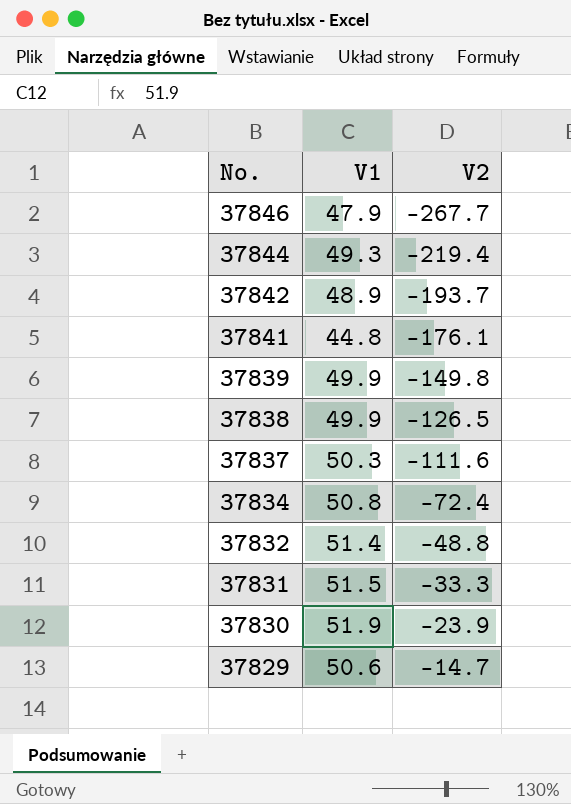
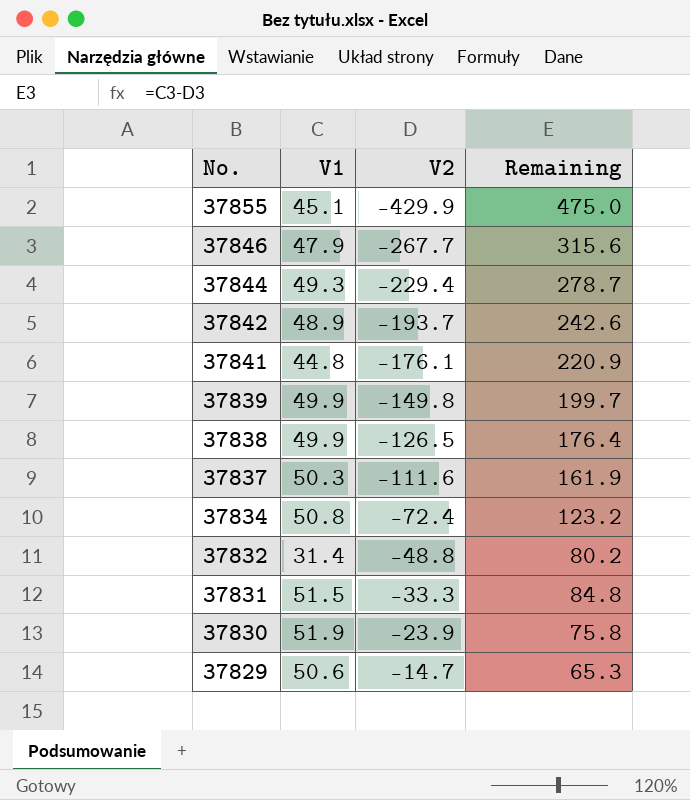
column Remaining | formula: none -> [V1] - [V2]
row 37855: none -> 45.1 | -429.9 | 475.0
37844 | V2: -219.4 -> -229.4
37832 | V1: 51.4 -> 31.4

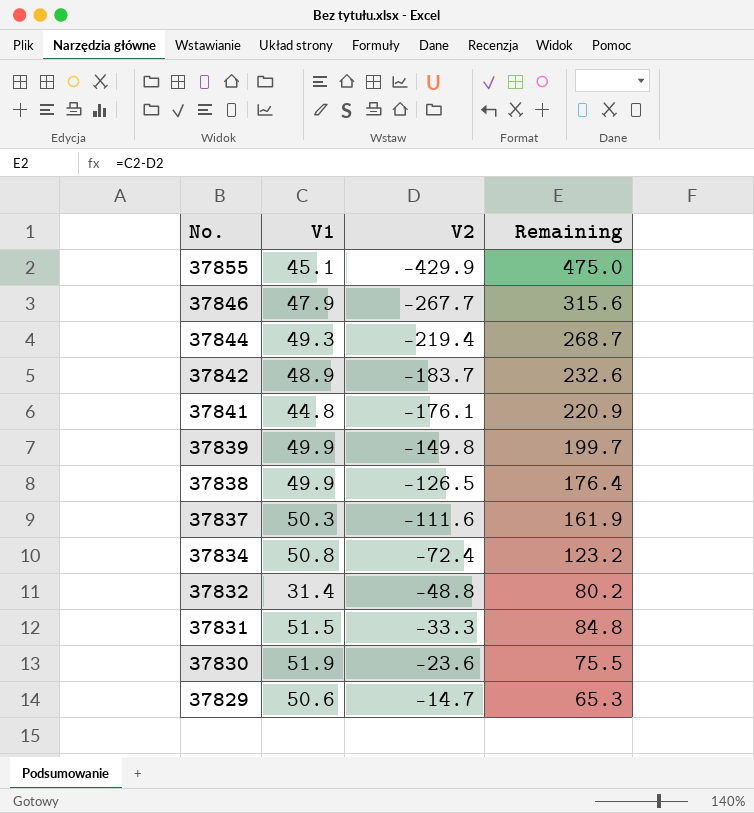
37844 | V2: -229.4 -> -219.4
37844 | Remaining: 278.7 -> 268.7
37842 | V2: -193.7 -> -183.7
37842 | Remaining: 242.6 -> 232.6
37830 | V2: -23.9 -> -23.6
37830 | Remaining: 75.8 -> 75.5

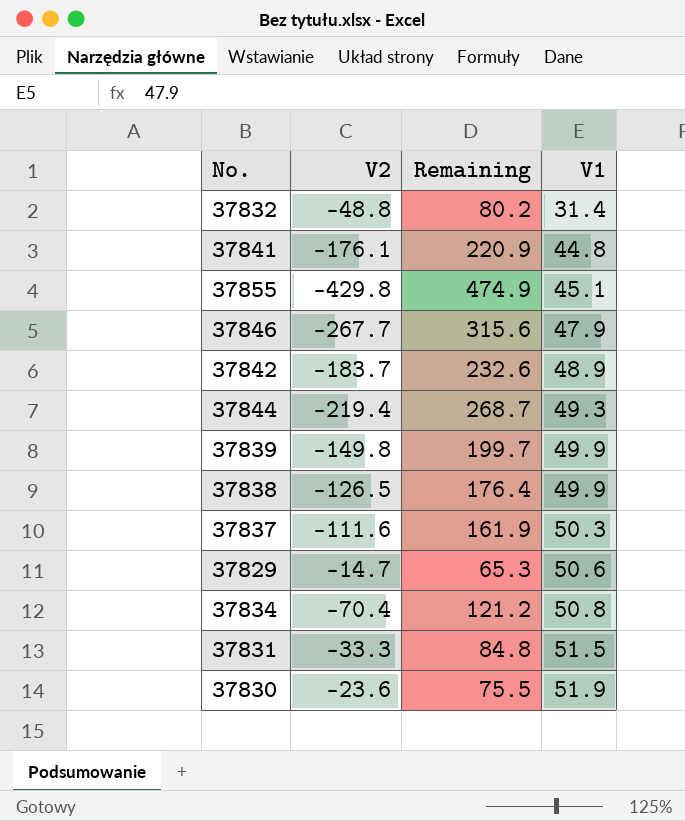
row order: No. descending -> V1 ascending
column V1 | position: 2 -> 4
37855 | V2: -429.9 -> -429.8
37855 | Remaining: 475.0 -> 474.9
37834 | V2: -72.4 -> -70.4
37834 | Remaining: 123.2 -> 121.2

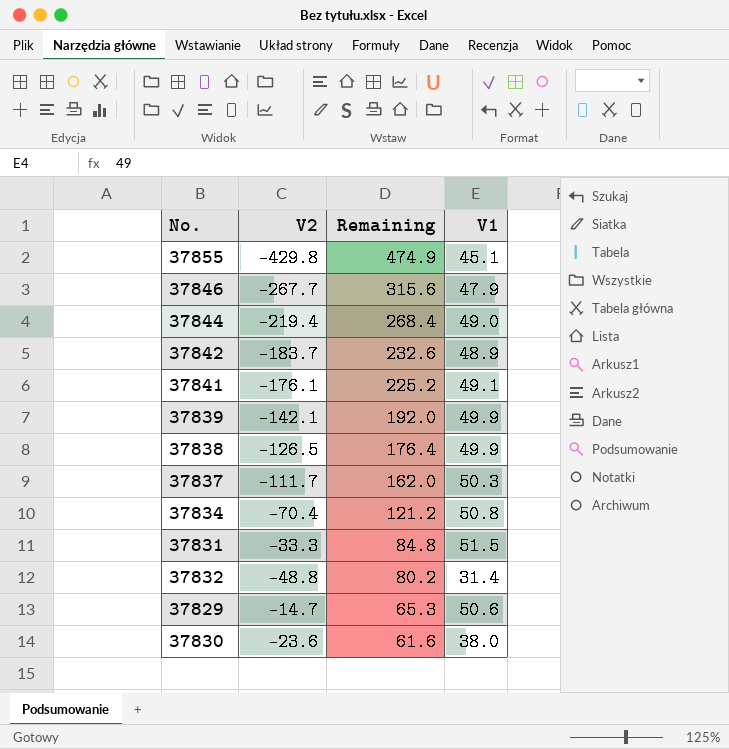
row order: V1 ascending -> Remaining descending
37844 | Remaining: 268.7 -> 268.4
37844 | V1: 49.3 -> 49.0
37841 | Remaining: 220.9 -> 225.2
37841 | V1: 44.8 -> 49.1
37839 | V2: -149.8 -> -142.1
37839 | Remaining: 199.7 -> 192.0
37837 | V2: -111.6 -> -111.7
37837 | Remaining: 161.9 -> 162.0
37830 | Remaining: 75.5 -> 61.6
37830 | V1: 51.9 -> 38.0

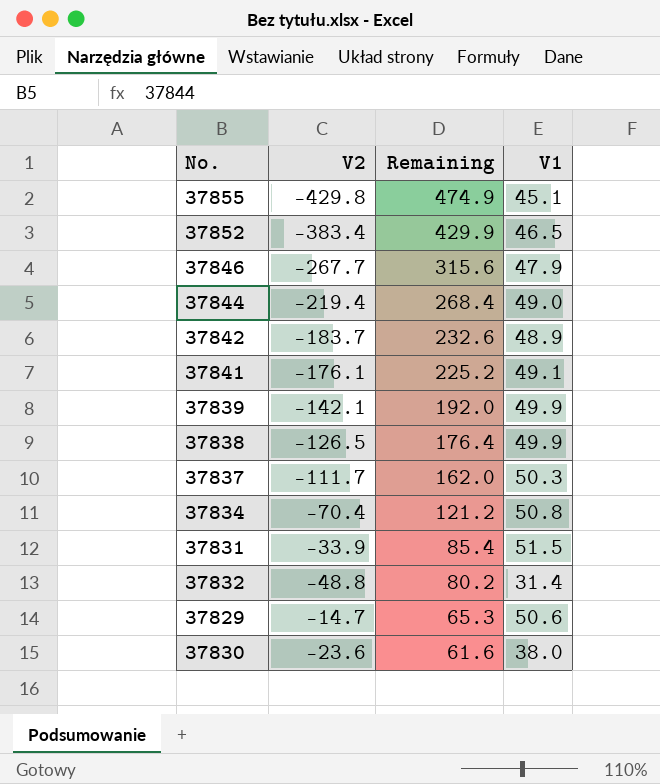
row 37852: none -> -383.4 | 429.9 | 46.5
37831 | V2: -33.3 -> -33.9
37831 | Remaining: 84.8 -> 85.4

